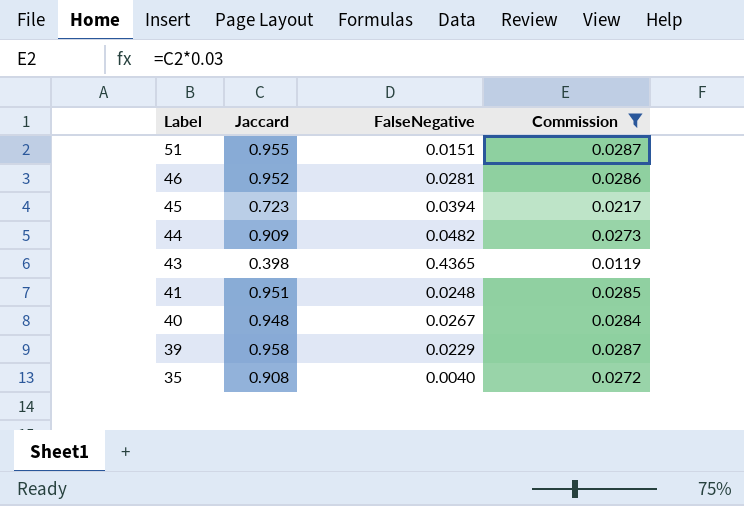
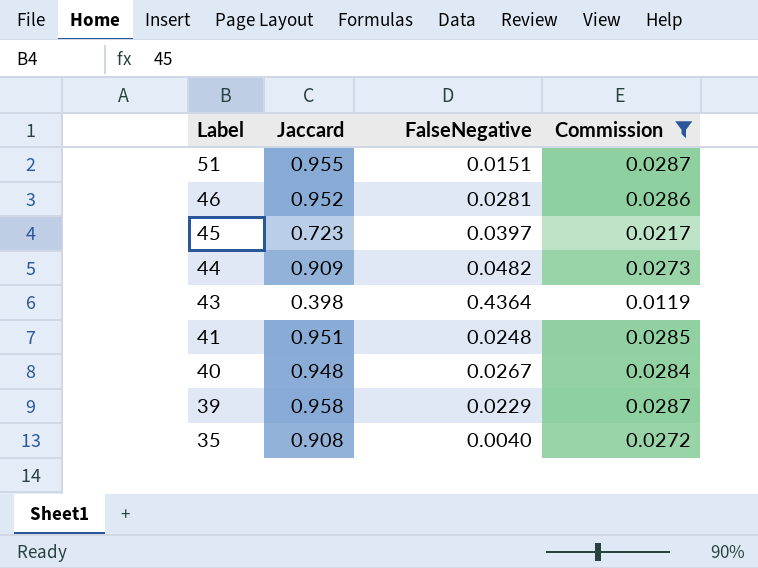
45 | FalseNegative: 0.0394 -> 0.0397
43 | FalseNegative: 0.4365 -> 0.4364

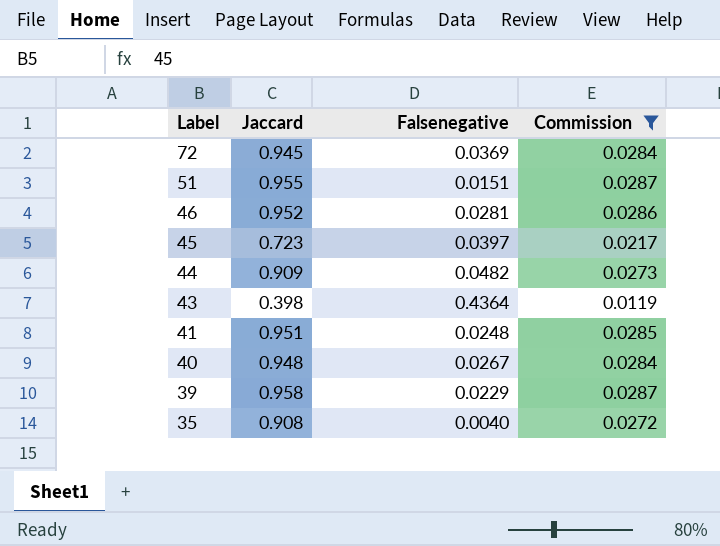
column name: FalseNegative -> Falsenegative
row 72: none -> 0.945 | 0.0369 | 0.0284

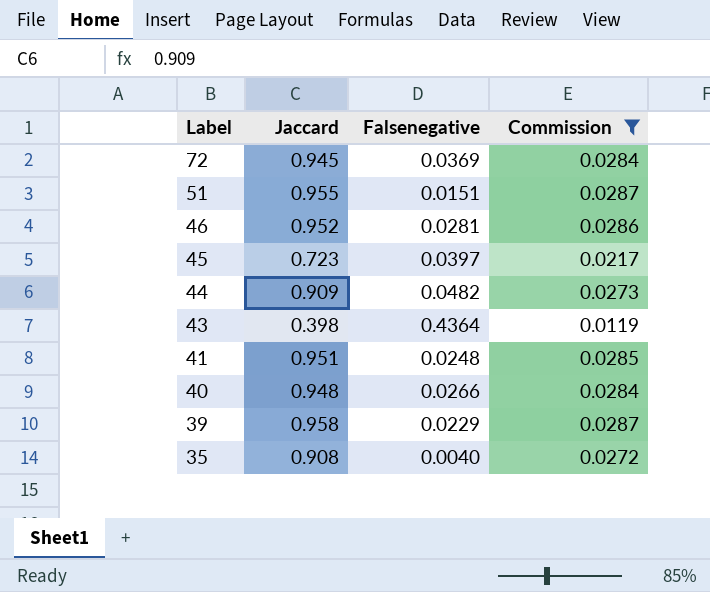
40 | Falsenegative: 0.0267 -> 0.0266

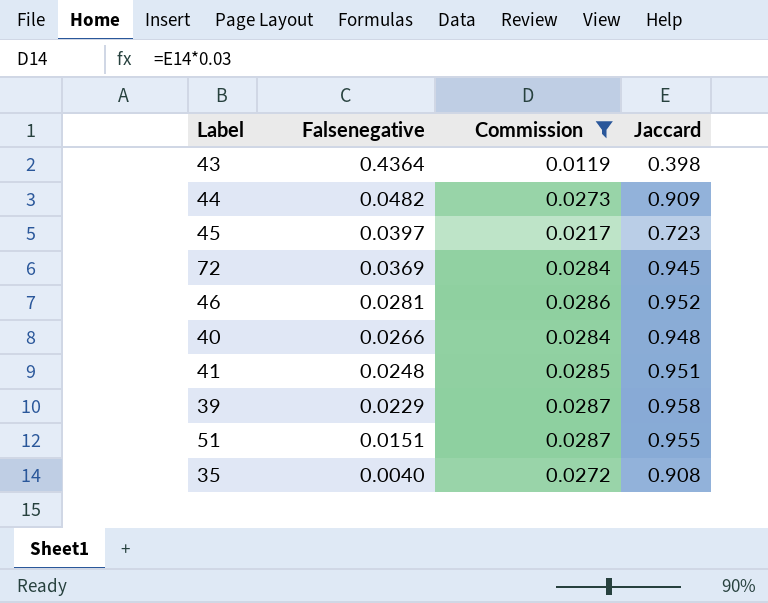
row order: Label descending -> Falsenegative descending
column Jaccard | position: 2 -> 4

